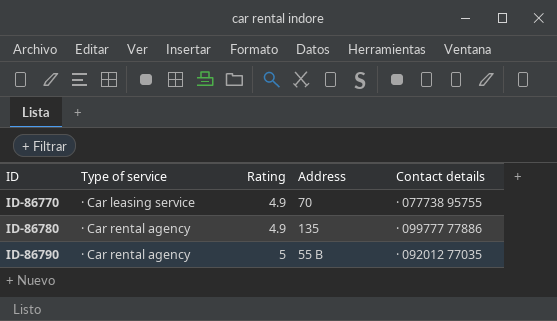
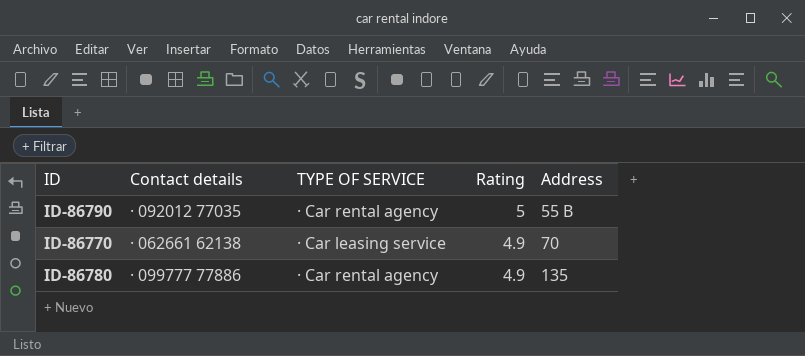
row order: ID ascending -> Rating descending
column Contact details | position: 5 -> 2
column name: Type of service -> TYPE OF SERVICE
ID-86770 | Contact details: · 077738 95755 -> · 062661 62138

